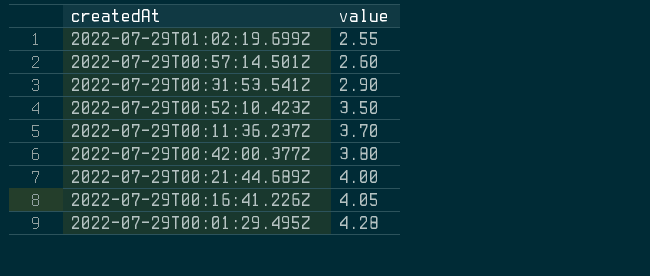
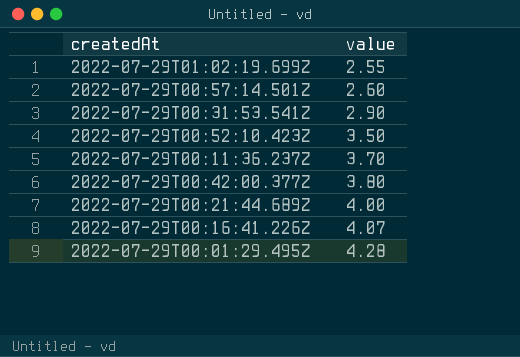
2022-07-29T00:16:41.226Z | value: 4.05 -> 4.07

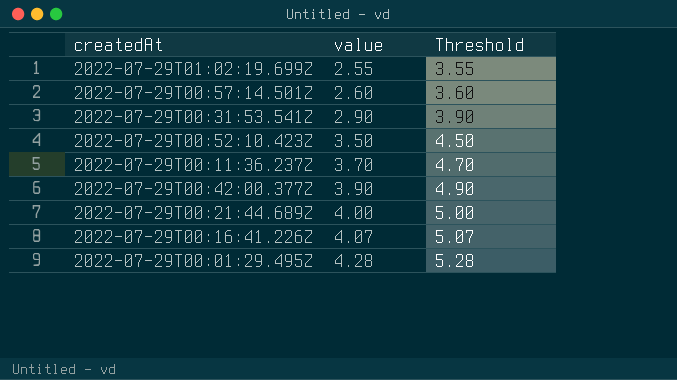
column Threshold | formula: none -> [value] + 1
2022-07-29T00:42:00.377Z | value: 3.80 -> 3.90

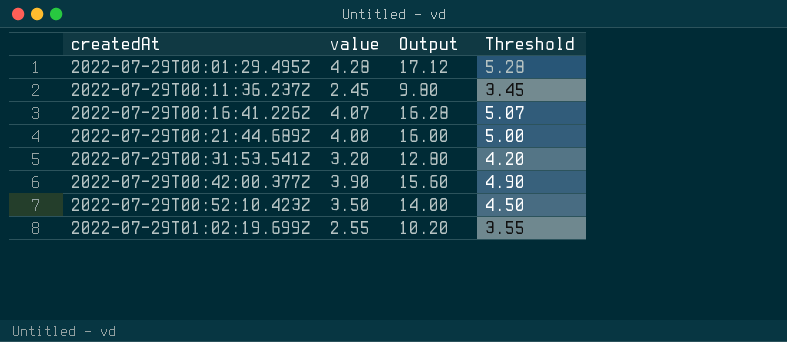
row order: value ascending -> createdAt ascending
column Output | formula: none -> [value] * 4
row 2022-07-29T00:57:14.501Z: 2.60 | 3.60 -> none
2022-07-29T00:11:36.237Z | value: 3.70 -> 2.45
2022-07-29T00:11:36.237Z | Threshold: 4.70 -> 3.45
2022-07-29T00:31:53.541Z | value: 2.90 -> 3.20
2022-07-29T00:31:53.541Z | Threshold: 3.90 -> 4.20

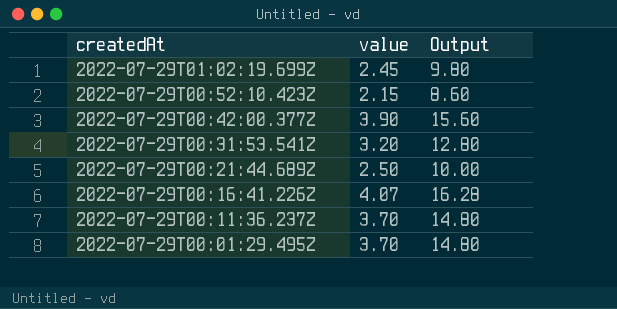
row order: createdAt ascending -> createdAt descending
column Threshold | formula: [value] + 1 -> none
2022-07-29T01:02:19.699Z | value: 2.55 -> 2.45
2022-07-29T01:02:19.699Z | Output: 10.20 -> 9.80
2022-07-29T00:52:10.423Z | value: 3.50 -> 2.15
2022-07-29T00:52:10.423Z | Output: 14.00 -> 8.60
2022-07-29T00:21:44.689Z | value: 4.00 -> 2.50
2022-07-29T00:21:44.689Z | Output: 16.00 -> 10.00
2022-07-29T00:11:36.237Z | value: 2.45 -> 3.70
2022-07-29T00:11:36.237Z | Output: 9.80 -> 14.80
2022-07-29T00:01:29.495Z | value: 4.28 -> 3.70
2022-07-29T00:01:29.495Z | Output: 17.12 -> 14.80

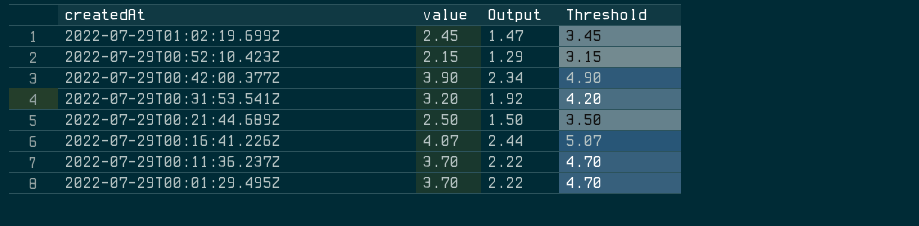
column Output | formula: [value] * 4 -> [value] * 0.6
column Threshold | formula: none -> [value] + 1

